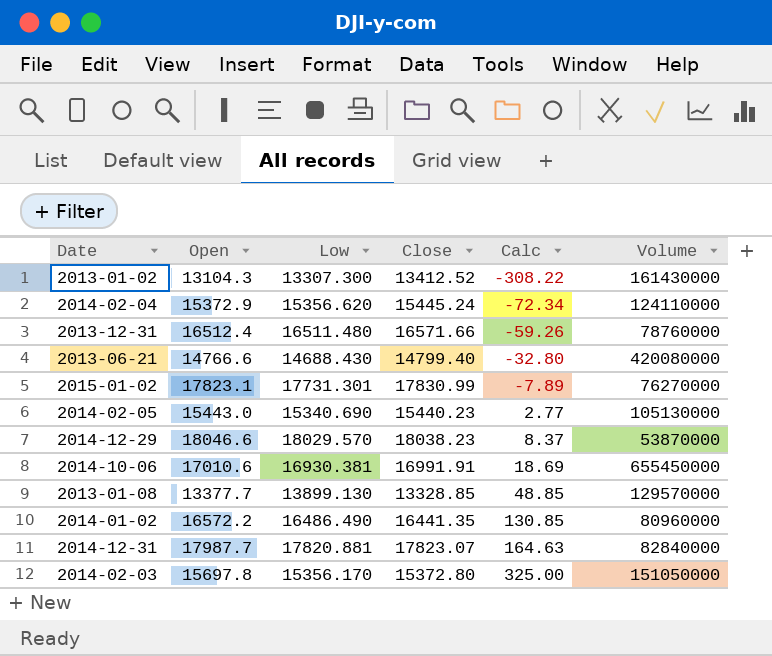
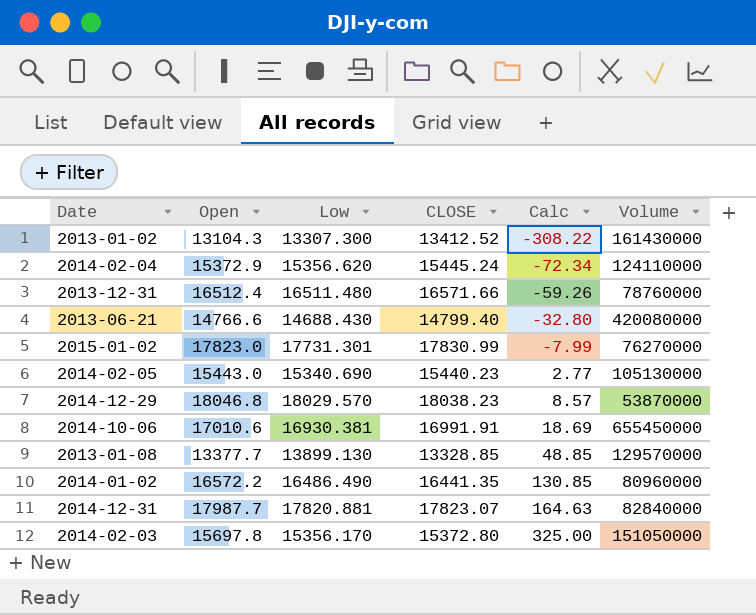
column name: Close -> CLOSE
2015-01-02 | Open: 17823.1 -> 17823.0
2015-01-02 | Calc: -7.89 -> -7.99
2014-12-29 | Open: 18046.6 -> 18046.8
2014-12-29 | Calc: 8.37 -> 8.57

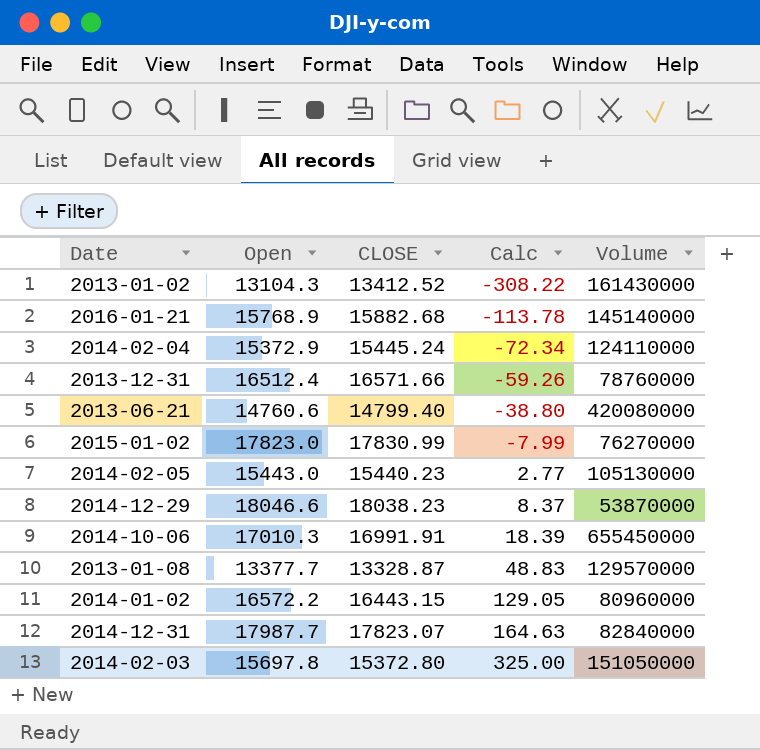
column Low | position: 3 -> none
row 2016-01-21: none -> 15768.9 | 15882.68 | -113.78 | 145140000
2013-06-21 | Open: 14766.6 -> 14760.6
2013-06-21 | Calc: -32.80 -> -38.80
2014-12-29 | Open: 18046.8 -> 18046.6
2014-12-29 | Calc: 8.57 -> 8.37
2014-10-06 | Open: 17010.6 -> 17010.3
2014-10-06 | Calc: 18.69 -> 18.39
2013-01-08 | CLOSE: 13328.85 -> 13328.87
2013-01-08 | Calc: 48.85 -> 48.83
2014-01-02 | CLOSE: 16441.35 -> 16443.15
2014-01-02 | Calc: 130.85 -> 129.05

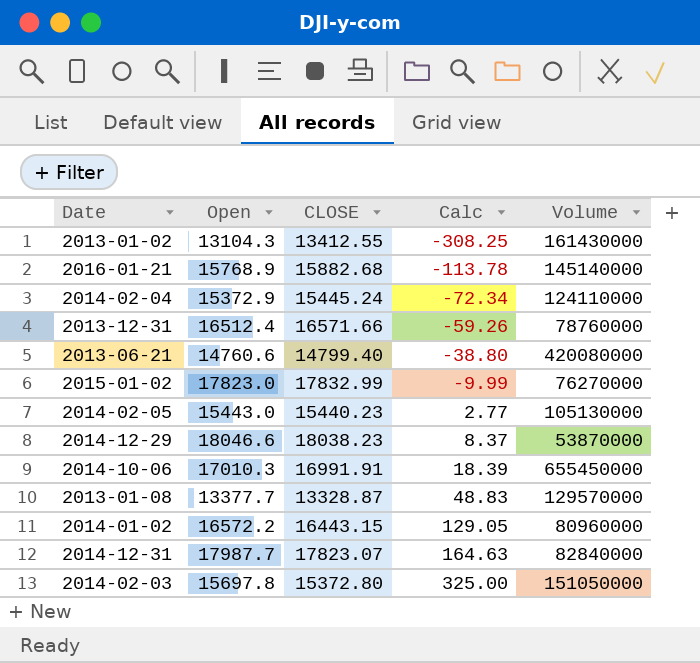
2013-01-02 | CLOSE: 13412.52 -> 13412.55
2013-01-02 | Calc: -308.22 -> -308.25
2015-01-02 | CLOSE: 17830.99 -> 17832.99
2015-01-02 | Calc: -7.99 -> -9.99

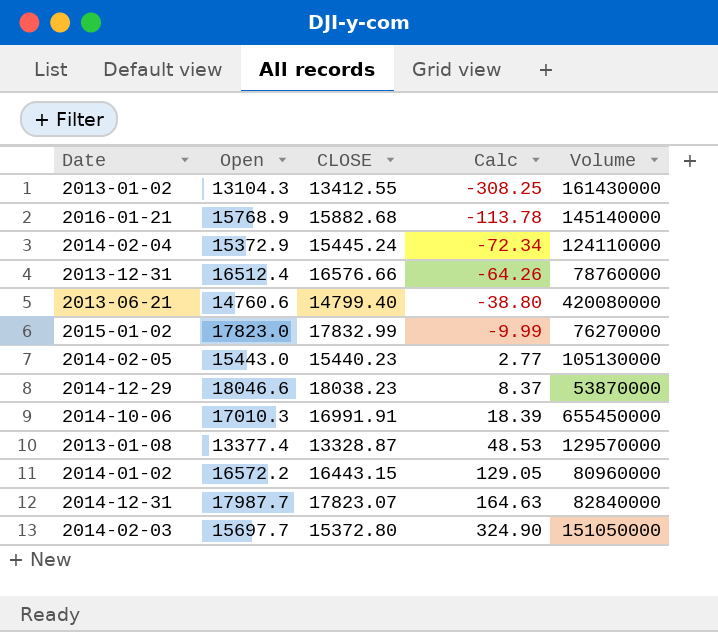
2013-12-31 | CLOSE: 16571.66 -> 16576.66
2013-12-31 | Calc: -59.26 -> -64.26
2013-01-08 | Open: 13377.7 -> 13377.4
2013-01-08 | Calc: 48.83 -> 48.53
2014-02-03 | Open: 15697.8 -> 15697.7
2014-02-03 | Calc: 325.00 -> 324.90

